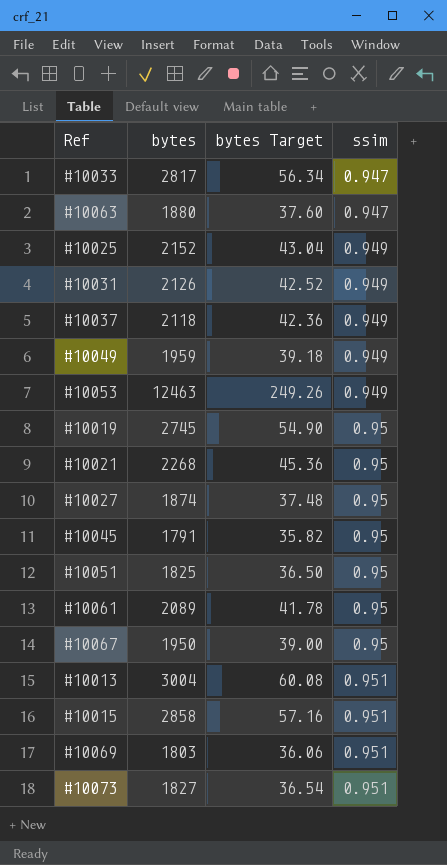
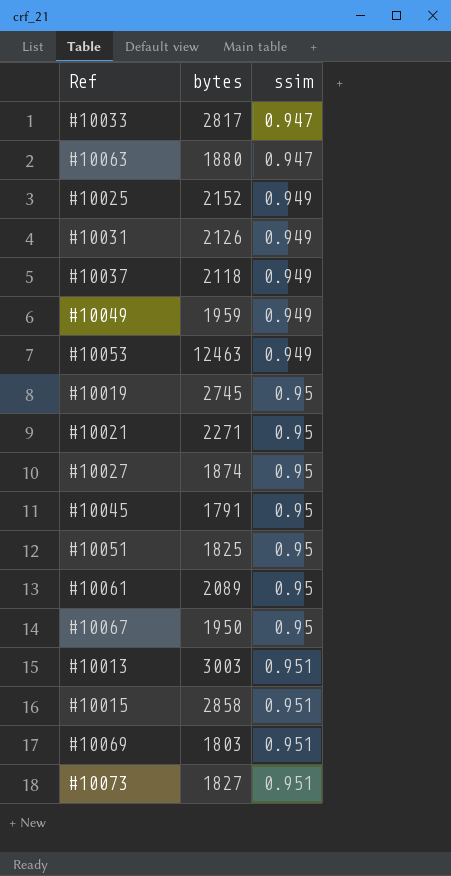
column bytes Target | formula: [bytes] * 0.02 -> none
#10021 | bytes: 2268 -> 2271
#10013 | bytes: 3004 -> 3003

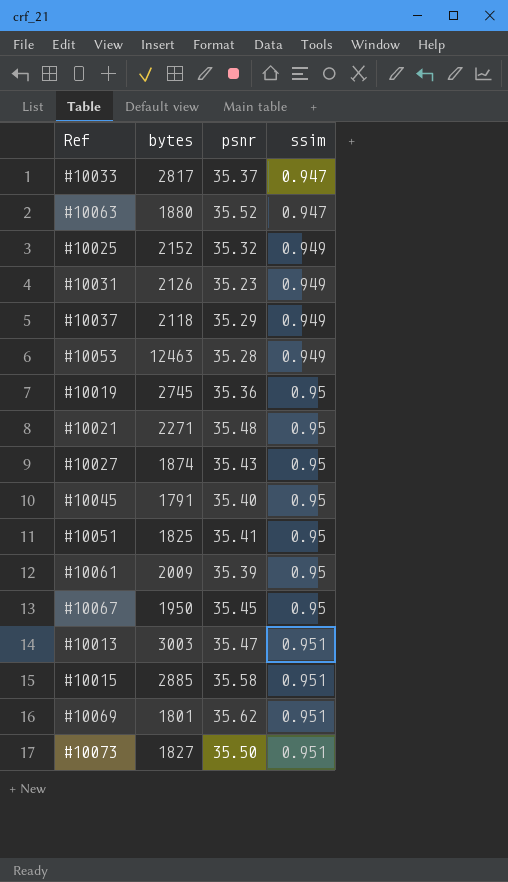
column psnr | position: none -> 3
row #10049: 1959 | 0.949 -> none
#10061 | bytes: 2089 -> 2009
#10015 | bytes: 2858 -> 2885
#10069 | bytes: 1803 -> 1801

